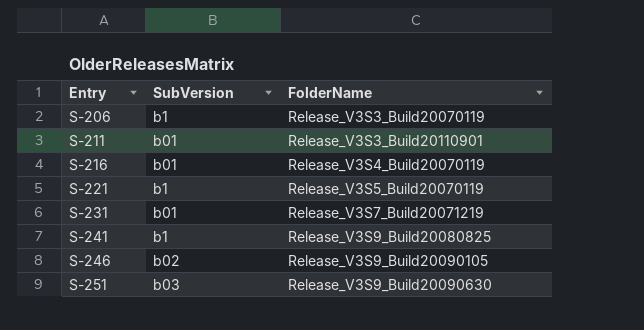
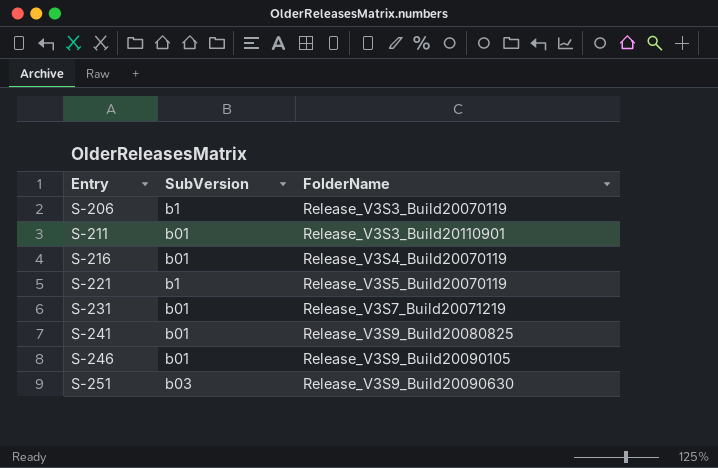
S-241 | SubVersion: b1 -> b01
S-246 | SubVersion: b02 -> b01

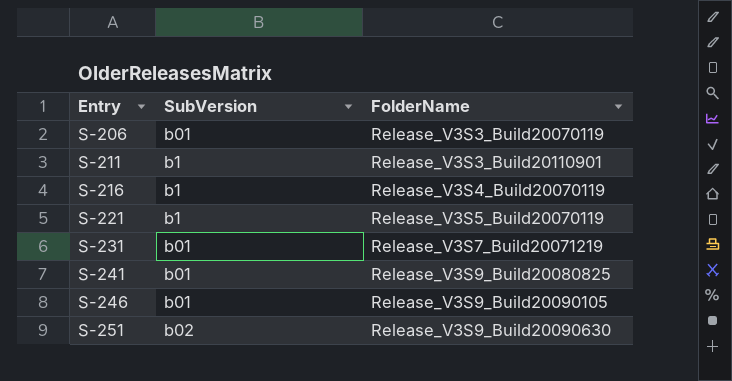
S-206 | SubVersion: b1 -> b01
S-211 | SubVersion: b01 -> b1
S-216 | SubVersion: b01 -> b1
S-251 | SubVersion: b03 -> b02

